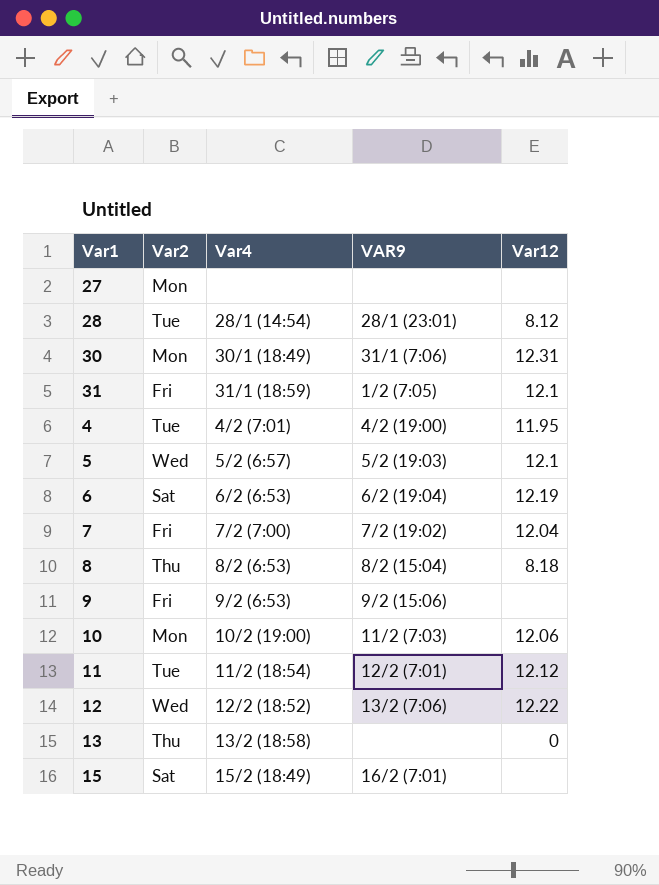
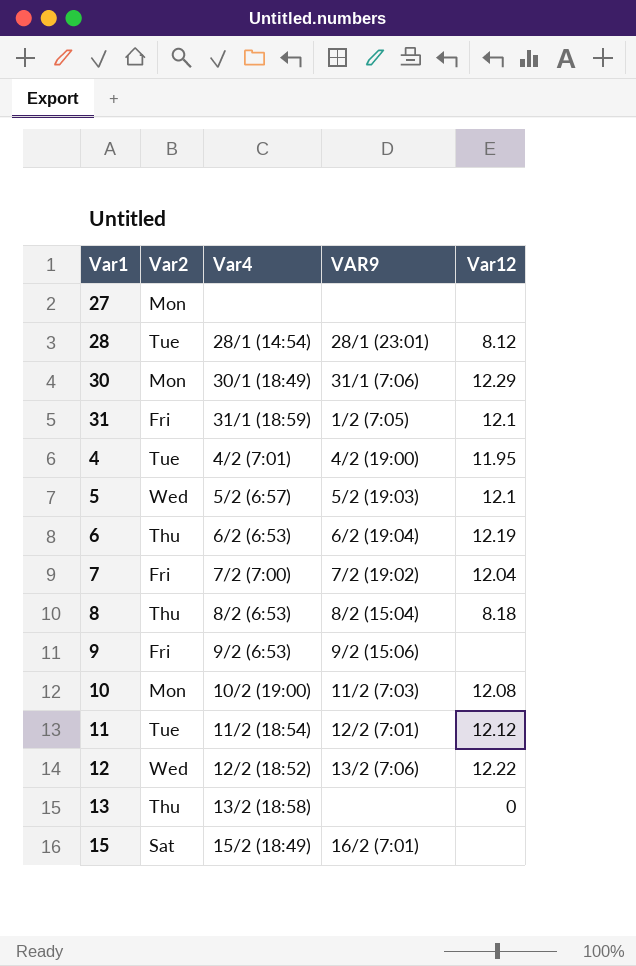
30 | Var12: 12.31 -> 12.29
6 | Var2: Sat -> Thu
10 | Var12: 12.06 -> 12.08

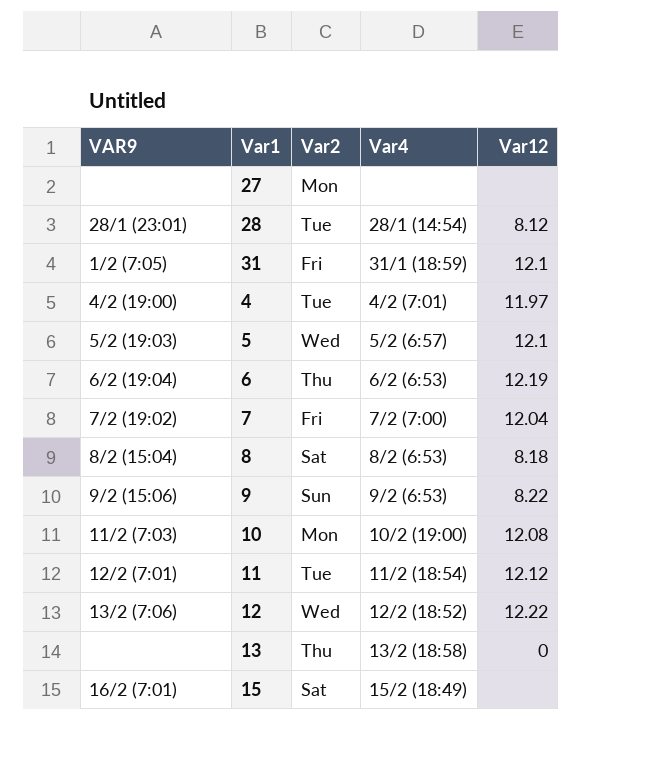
column VAR9 | position: 4 -> 1
row 30: Mon | 30/1 (18:49) | 31/1 (7:06) | 12.29 -> none
4 | Var12: 11.95 -> 11.97
8 | Var2: Thu -> Sat
9 | Var2: Fri -> Sun
9 | Var12: none -> 8.22

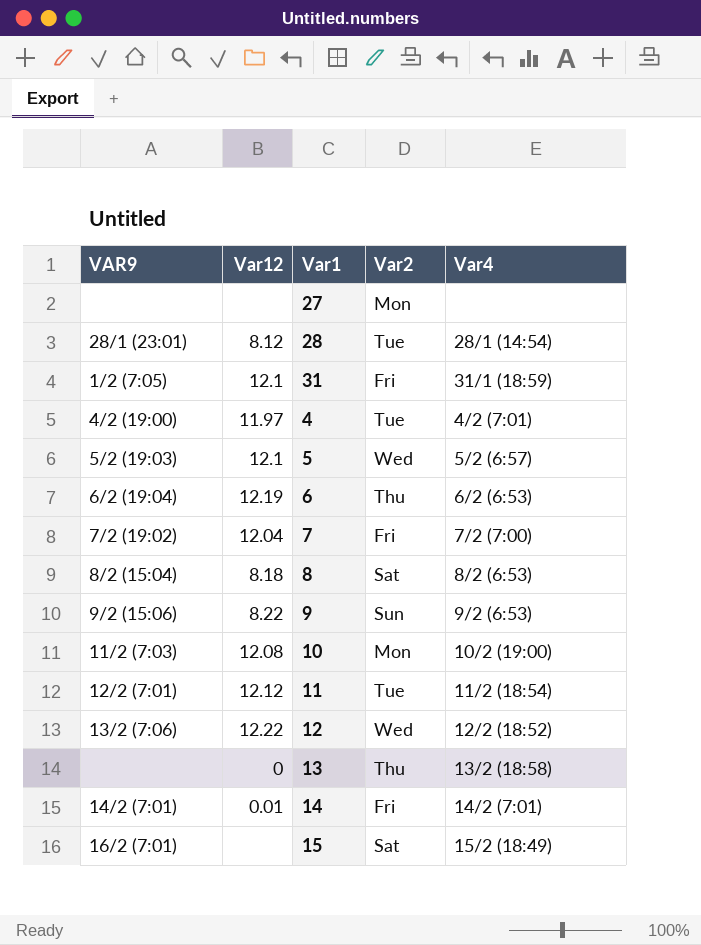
column Var12 | position: 5 -> 2
row 14: none -> 14/2 (7:01) | 0.01 | Fri | 14/2 (7:01)

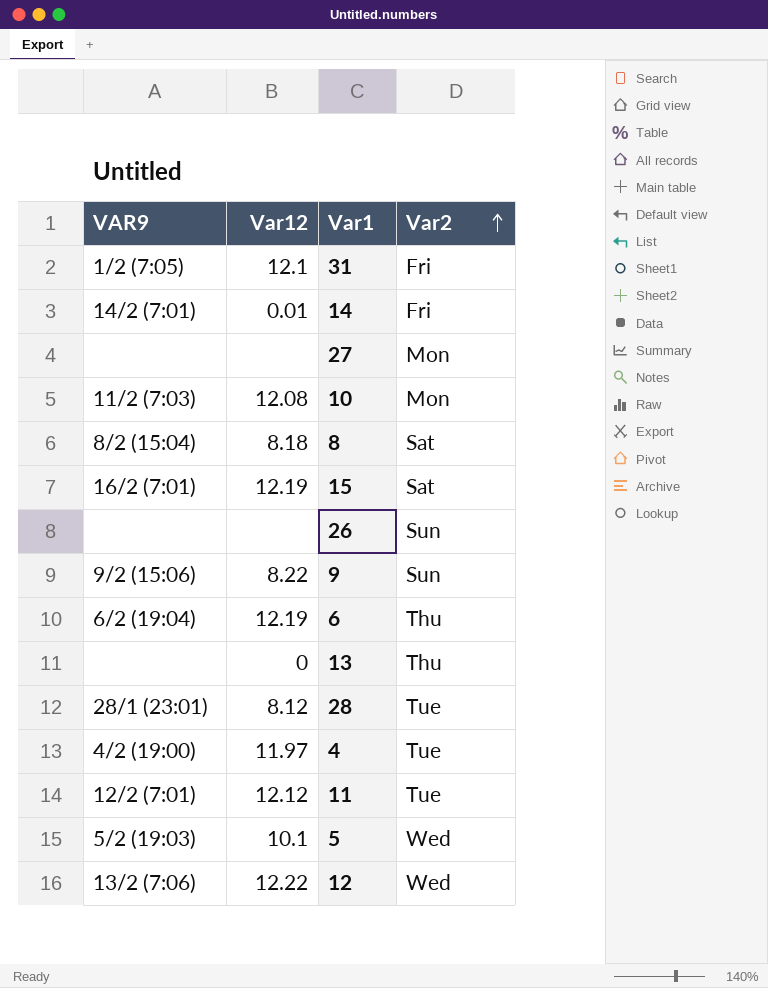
row order: none -> Var2 ascending
column Var4 | position: 5 -> none
row 7: 7/2 (19:02) | 12.04 | Fri | 7/2 (7:00) -> none
15 | Var12: none -> 12.19
row 26: none -> none | none | Sun
5 | Var12: 12.1 -> 10.1

